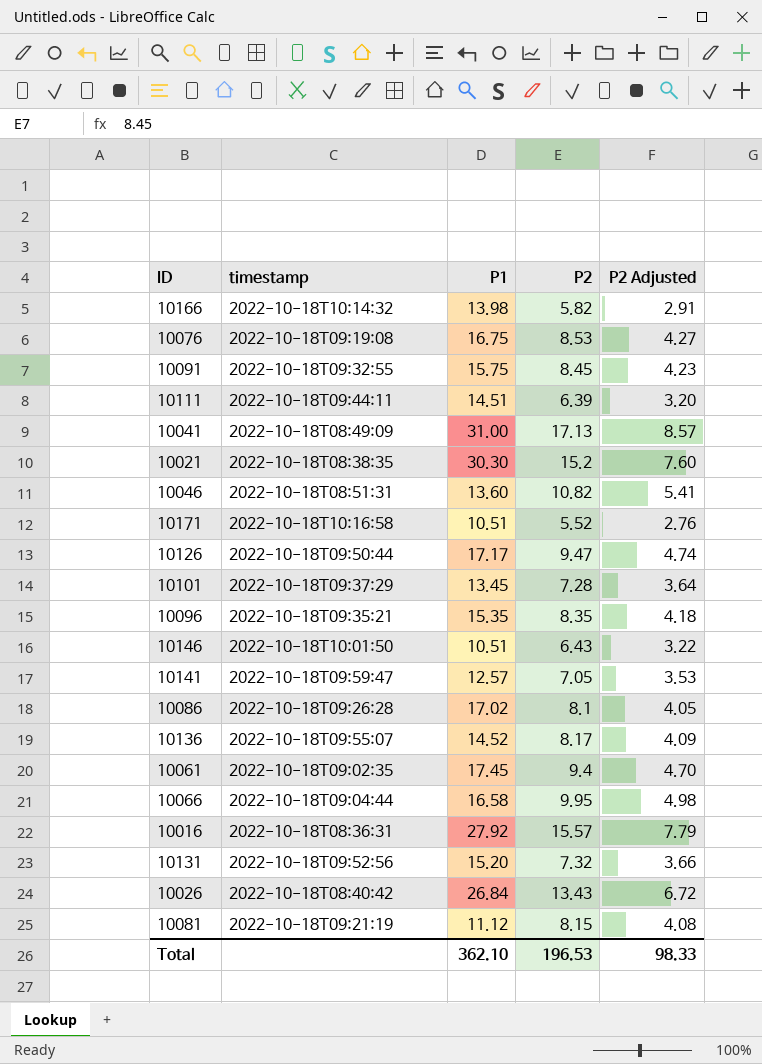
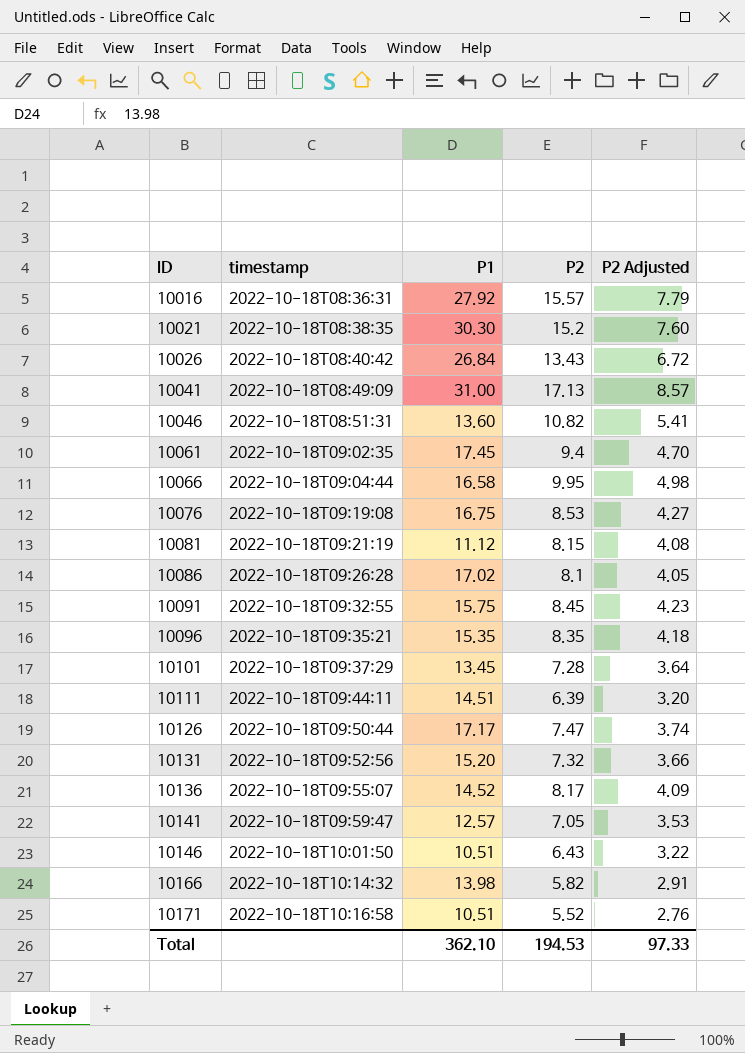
row order: none -> ID ascending
10126 | P2: 9.47 -> 7.47
10126 | P2 Adjusted: 4.74 -> 3.74
Total | P2: 196.53 -> 194.53
Total | P2 Adjusted: 98.33 -> 97.33

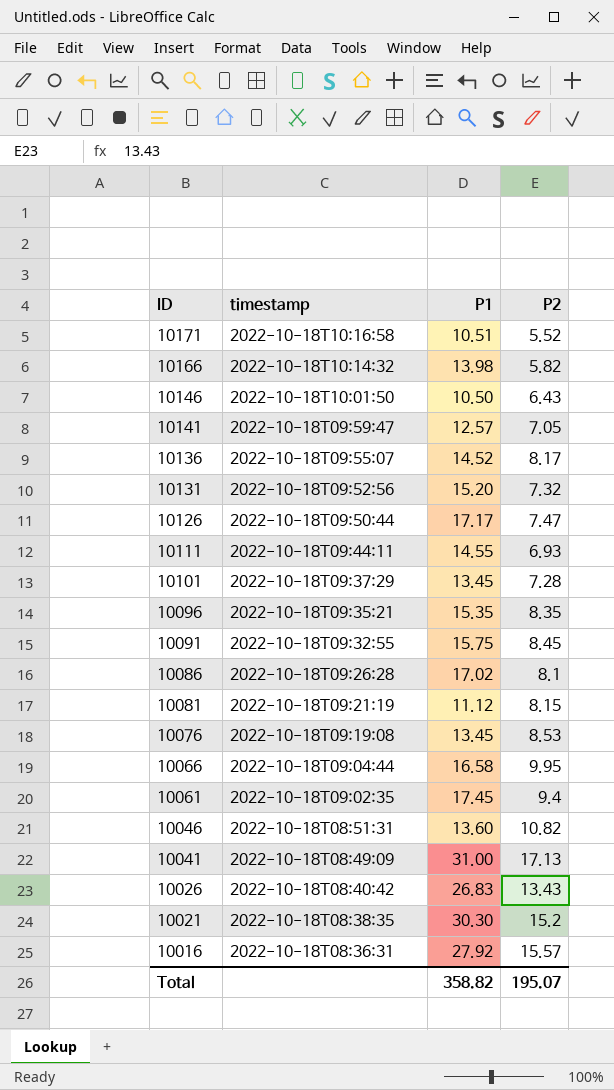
row order: ID ascending -> ID descending
column P2 Adjusted | formula: [P2] * 0.5 -> none
10146 | P1: 10.51 -> 10.50
10111 | P1: 14.51 -> 14.55
10111 | P2: 6.39 -> 6.93
10076 | P1: 16.75 -> 13.45
10026 | P1: 26.84 -> 26.83
Total | P1: 362.10 -> 358.82
Total | P2: 194.53 -> 195.07

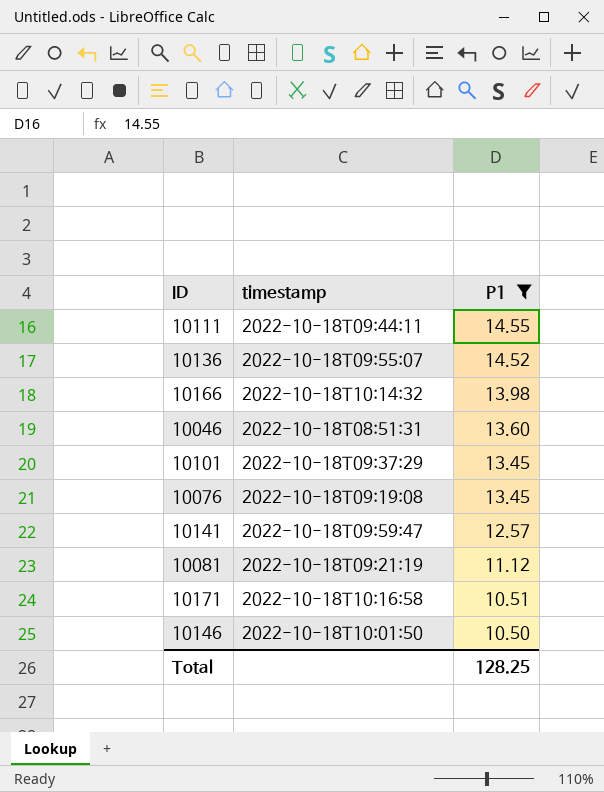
filter: none -> P1 <= 14.55
row order: ID descending -> P1 descending
column P2 | position: 4 -> none
Total | P1: 358.82 -> 128.25

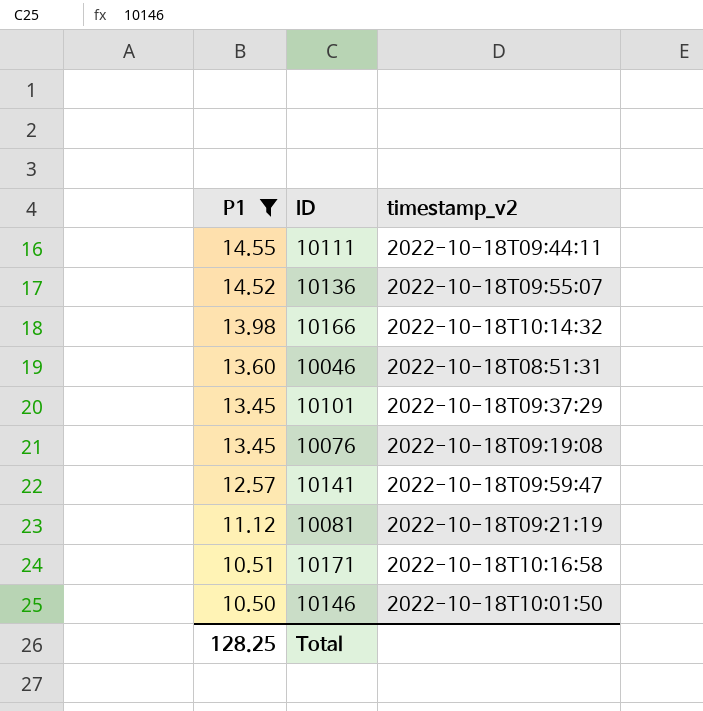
column P1 | position: 3 -> 1
column name: timestamp -> timestamp_v2

